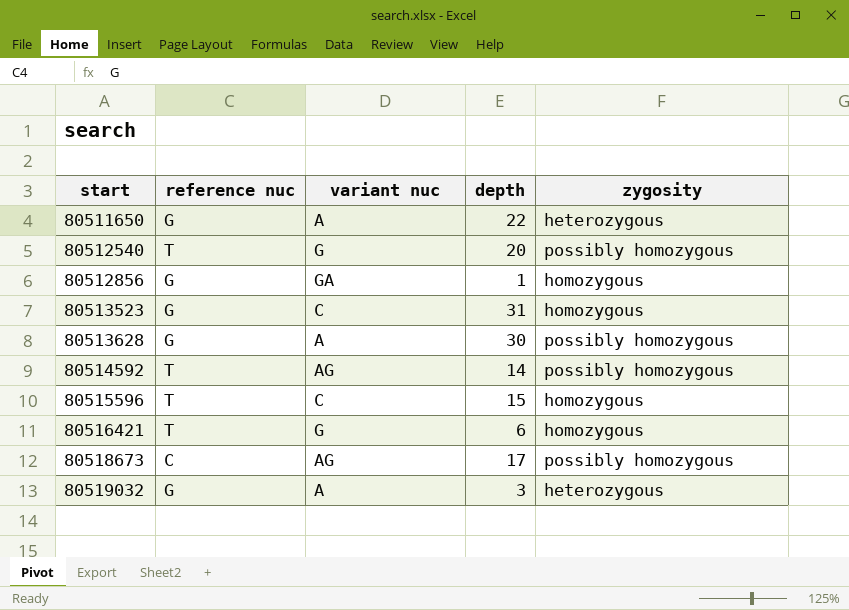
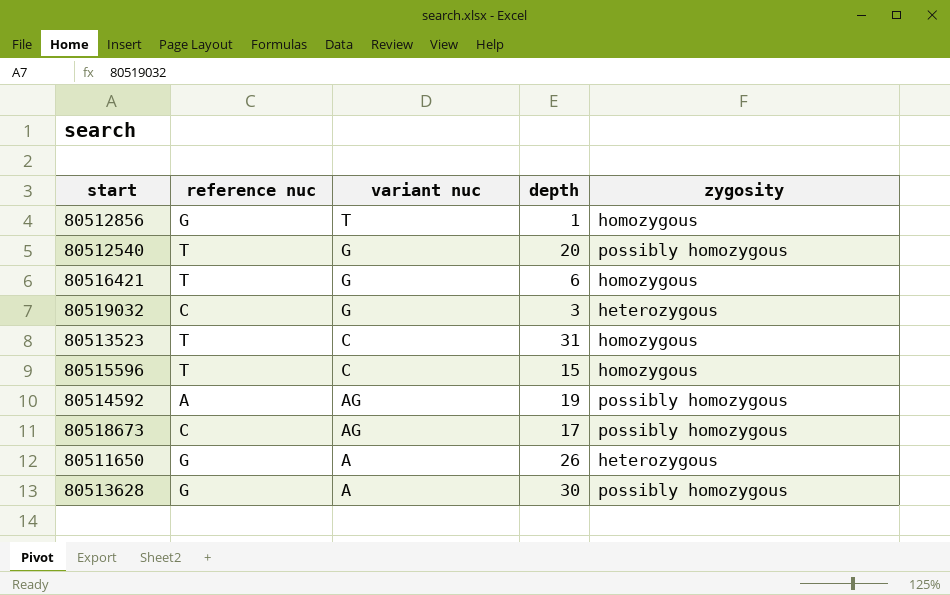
row order: start ascending -> variant nuc descending
80512856 | variant nuc: GA -> T
80519032 | reference nuc: G -> C
80519032 | variant nuc: A -> G
80513523 | reference nuc: G -> T
80514592 | reference nuc: T -> A
80514592 | depth: 14 -> 19
80511650 | depth: 22 -> 26

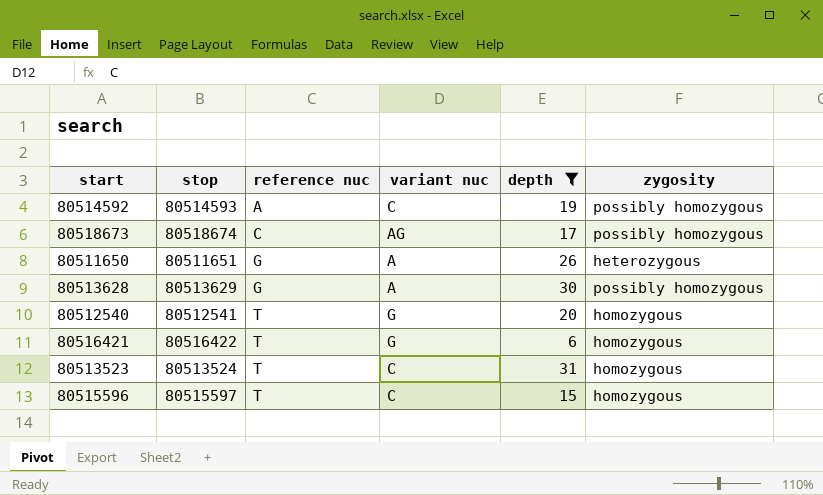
filter: none -> depth >= 6
row order: variant nuc descending -> reference nuc ascending
column stop | position: none -> 2
80514592 | variant nuc: AG -> C
80512540 | zygosity: possibly homozygous -> homozygous

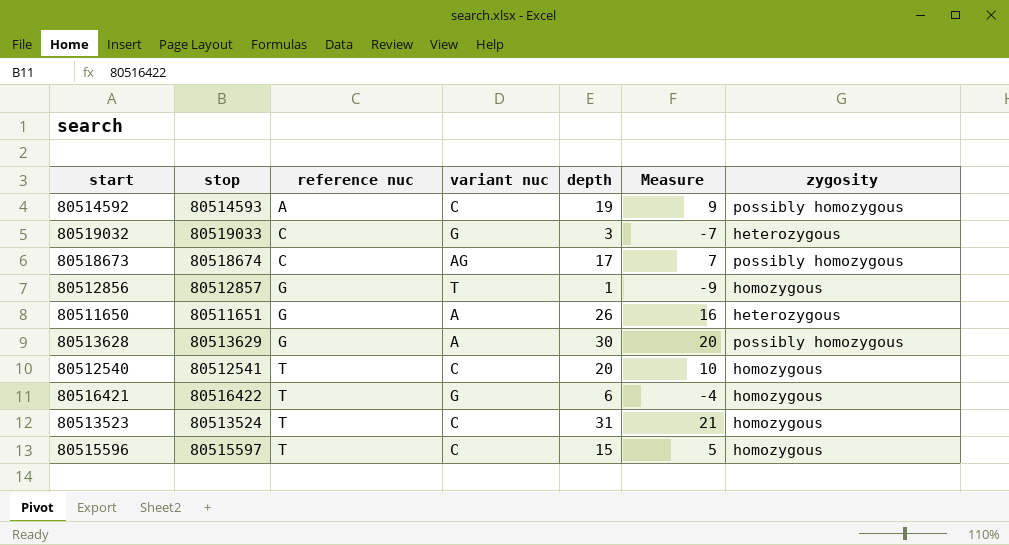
filter: depth >= 6 -> none
column Measure | formula: none -> [depth] - 10
80512540 | variant nuc: G -> C

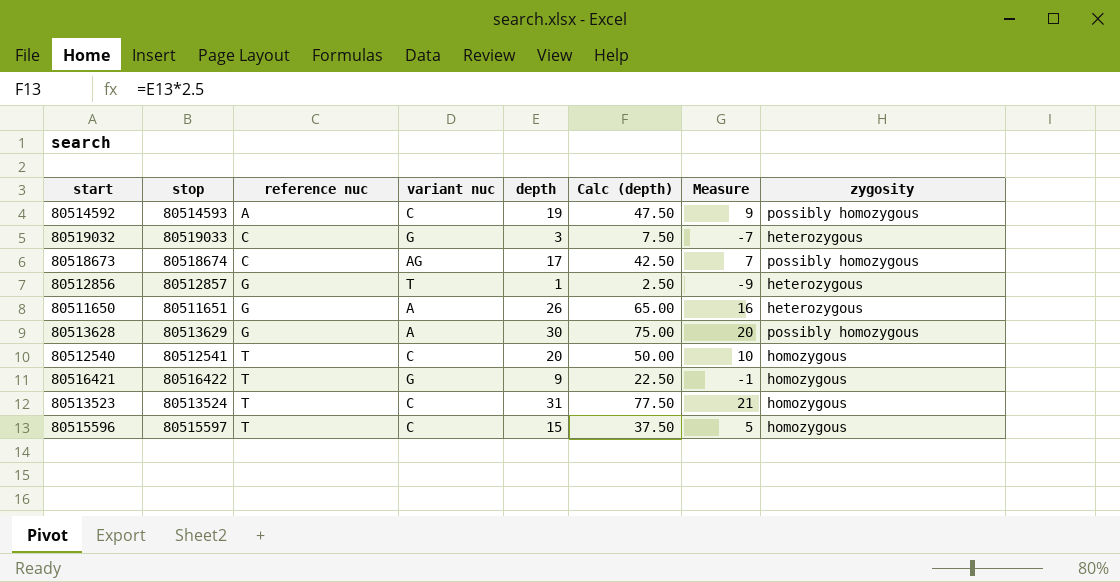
column Calc (depth) | formula: none -> [depth] * 2.5
80512856 | zygosity: homozygous -> heterozygous
80516421 | depth: 6 -> 9
80516421 | Measure: -4 -> -1

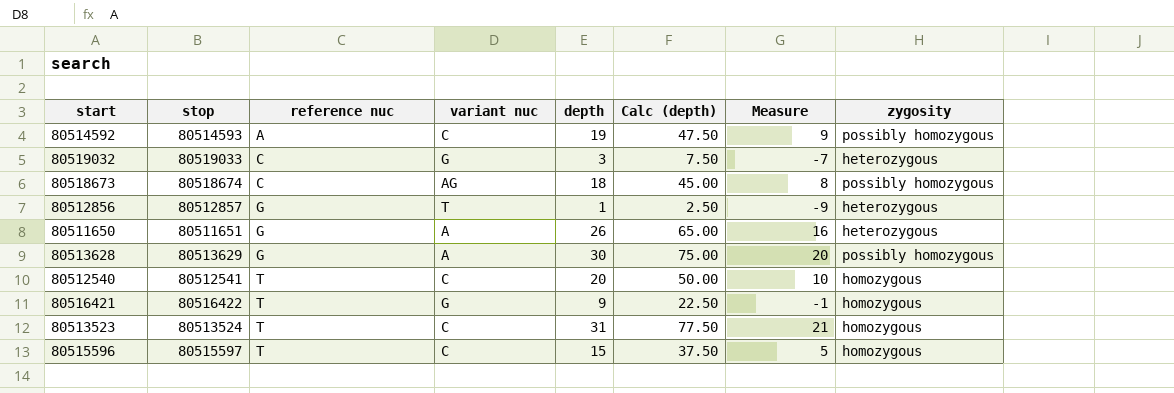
80518673 | depth: 17 -> 18
80518673 | Calc (depth): 42.50 -> 45.00
80518673 | Measure: 7 -> 8

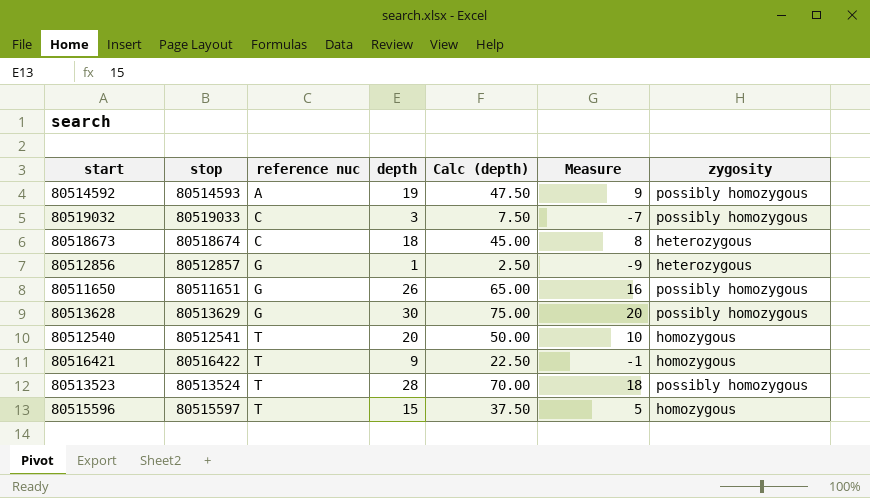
column variant nuc | position: 4 -> none
80519032 | zygosity: heterozygous -> possibly homozygous
80518673 | zygosity: possibly homozygous -> heterozygous
80511650 | zygosity: heterozygous -> possibly homozygous
80513523 | depth: 31 -> 28
80513523 | Calc (depth): 77.50 -> 70.00
80513523 | Measure: 21 -> 18
80513523 | zygosity: homozygous -> possibly homozygous

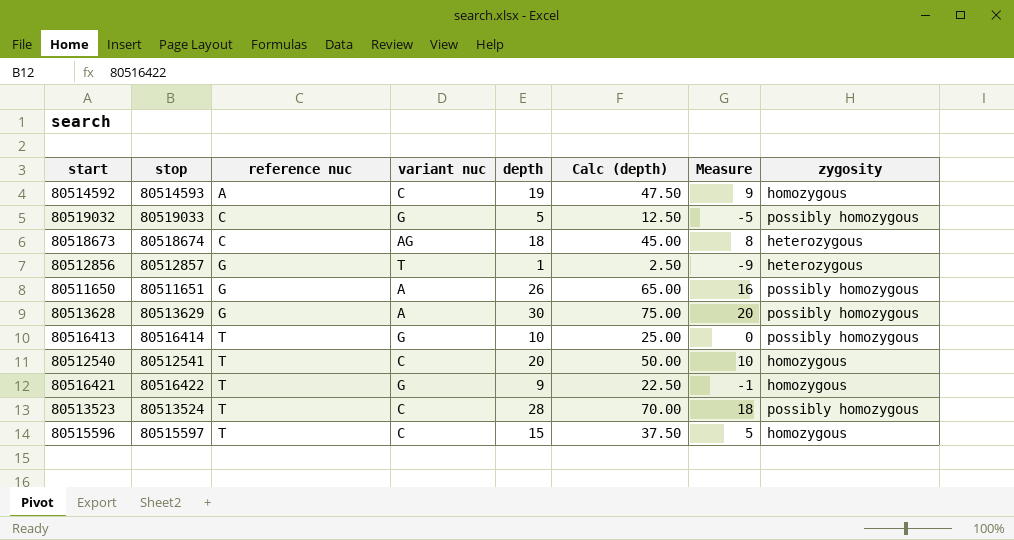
column variant nuc | position: none -> 4
80514592 | zygosity: possibly homozygous -> homozygous
80519032 | depth: 3 -> 5
80519032 | Calc (depth): 7.50 -> 12.50
80519032 | Measure: -7 -> -5
row 80516413: none -> 80516414 | T | G | 10 | 25.00 | 0 | possibly homozygous

